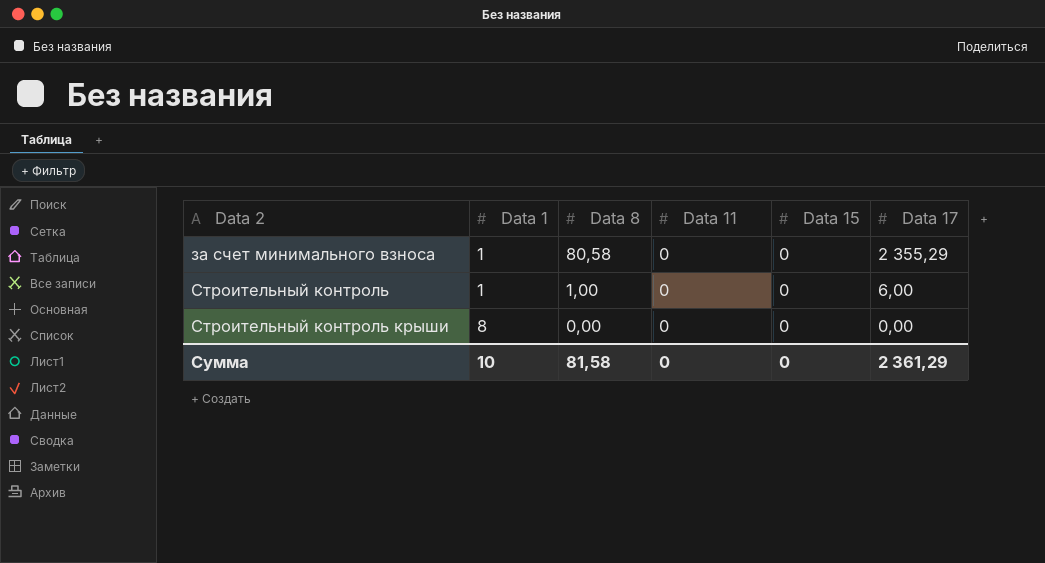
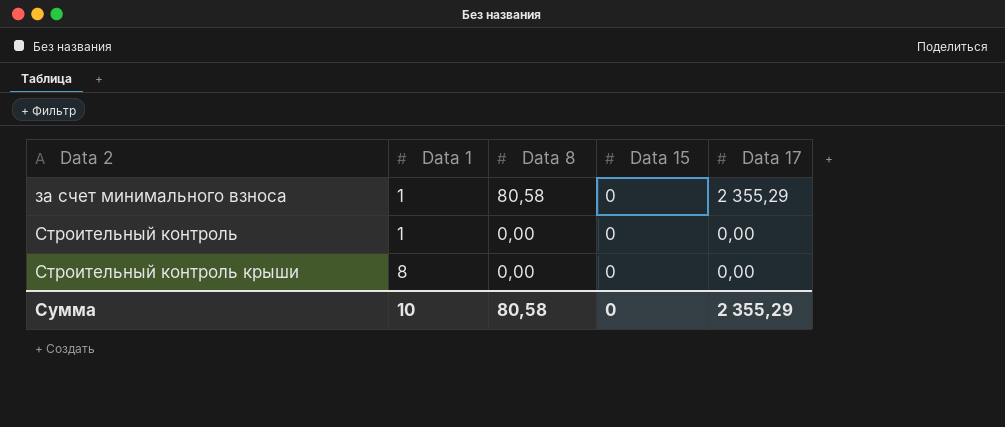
column Data 11 | position: 4 -> none
Строительный контроль | Data 8: 1,00 -> 0,00
Строительный контроль | Data 17: 6,00 -> 0,00
Сумма | Data 8: 81,58 -> 80,58
Сумма | Data 17: 2 361,29 -> 2 355,29

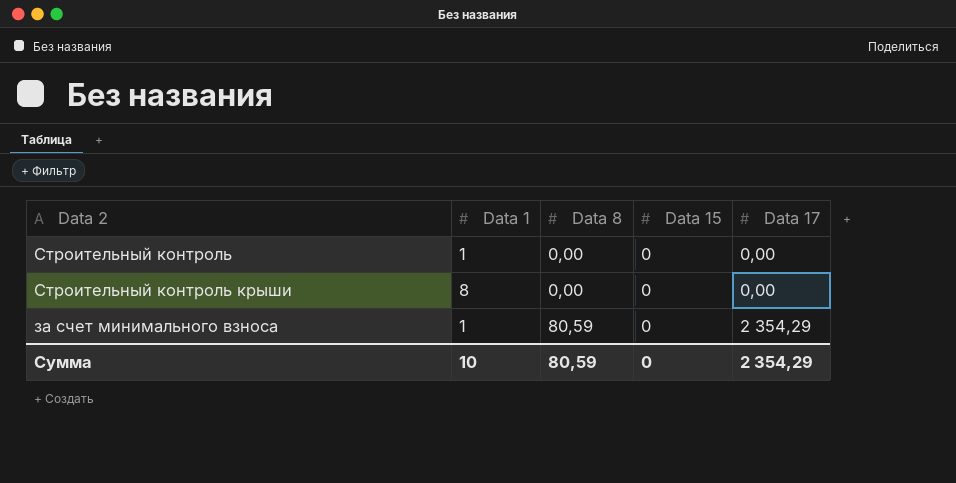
row order: Data 2 ascending -> Data 8 ascending
за счет минимального взноса | Data 8: 80,58 -> 80,59
за счет минимального взноса | Data 17: 2 355,29 -> 2 354,29
Сумма | Data 8: 80,58 -> 80,59
Сумма | Data 17: 2 355,29 -> 2 354,29

